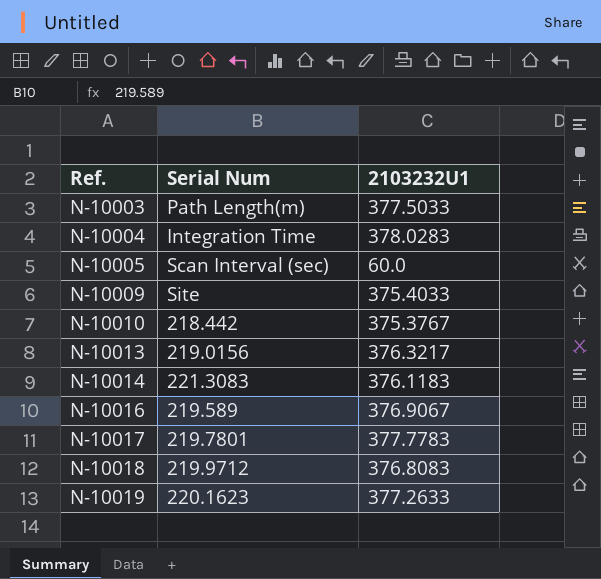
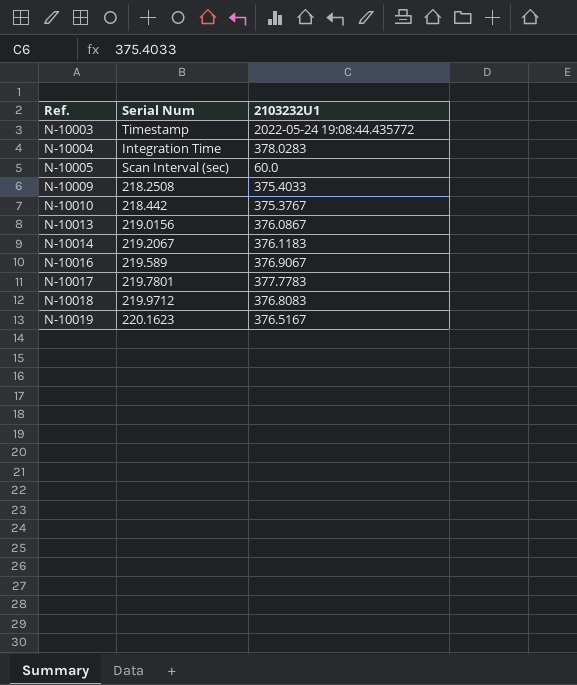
N-10003 | Serial Num: Path Length(m) -> Timestamp
N-10003 | 2103232U1: 377.5033 -> 2022-05-24 19:08:44.435772
N-10009 | Serial Num: Site -> 218.2508
N-10013 | 2103232U1: 376.3217 -> 376.0867
N-10014 | Serial Num: 221.3083 -> 219.2067
N-10019 | 2103232U1: 377.2633 -> 376.5167

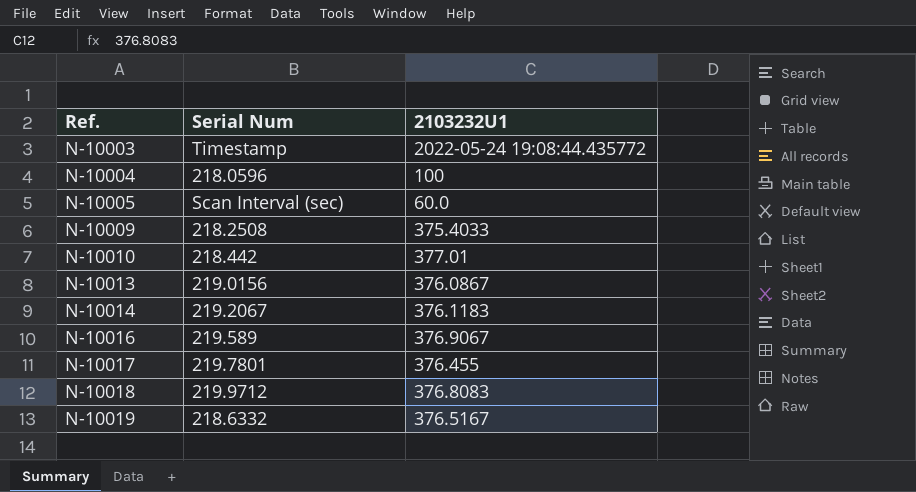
N-10004 | Serial Num: Integration Time -> 218.0596
N-10004 | 2103232U1: 378.0283 -> 100
N-10010 | 2103232U1: 375.3767 -> 377.01
N-10017 | 2103232U1: 377.7783 -> 376.455
N-10019 | Serial Num: 220.1623 -> 218.6332

